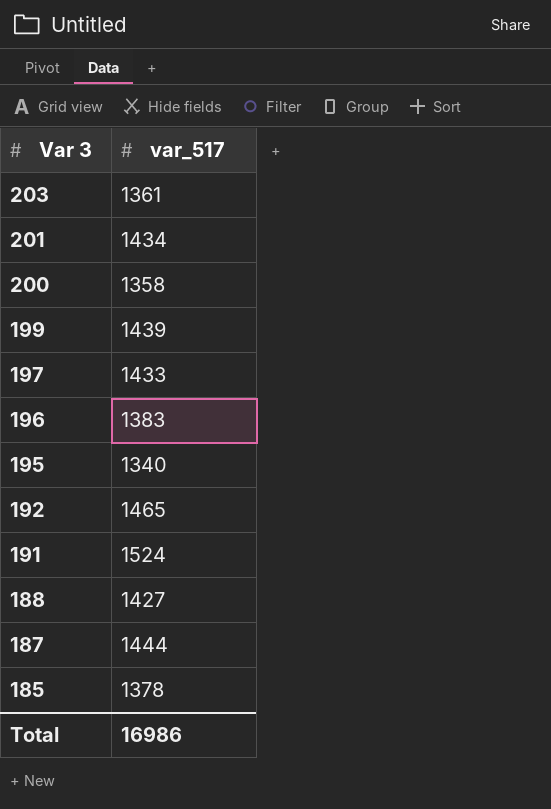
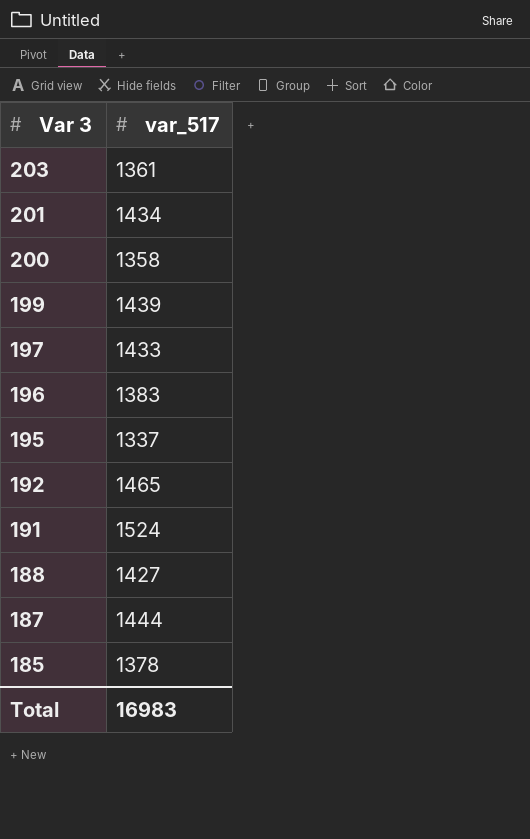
195 | var_517: 1340 -> 1337
Total | var_517: 16986 -> 16983

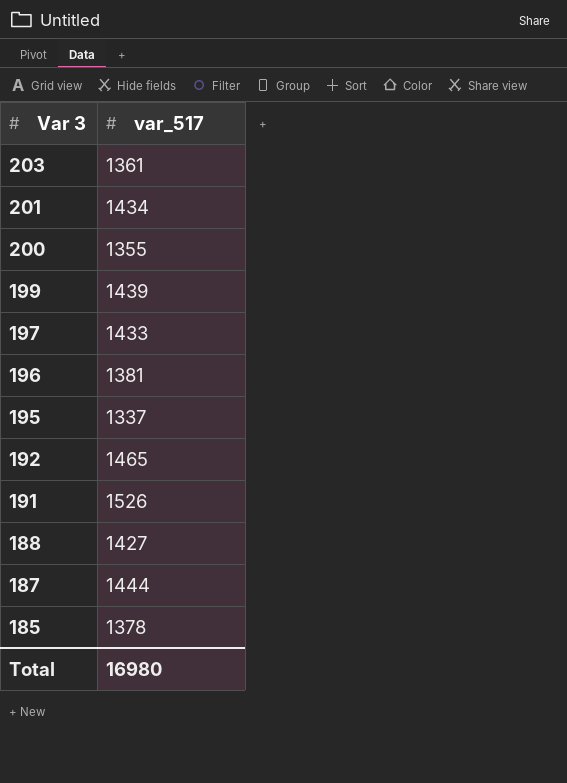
200 | var_517: 1358 -> 1355
196 | var_517: 1383 -> 1381
191 | var_517: 1524 -> 1526
Total | var_517: 16983 -> 16980

